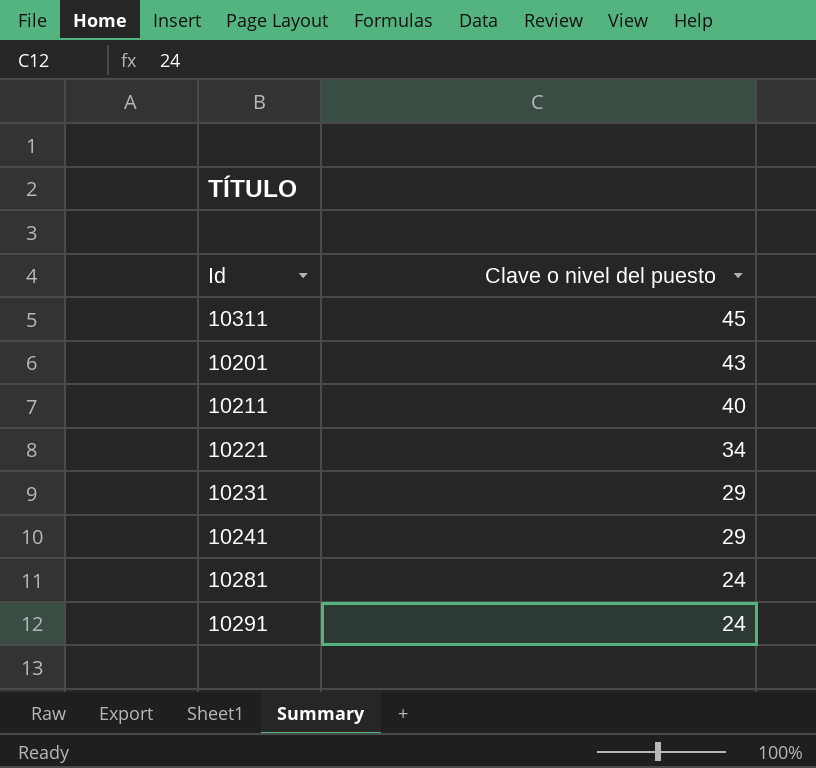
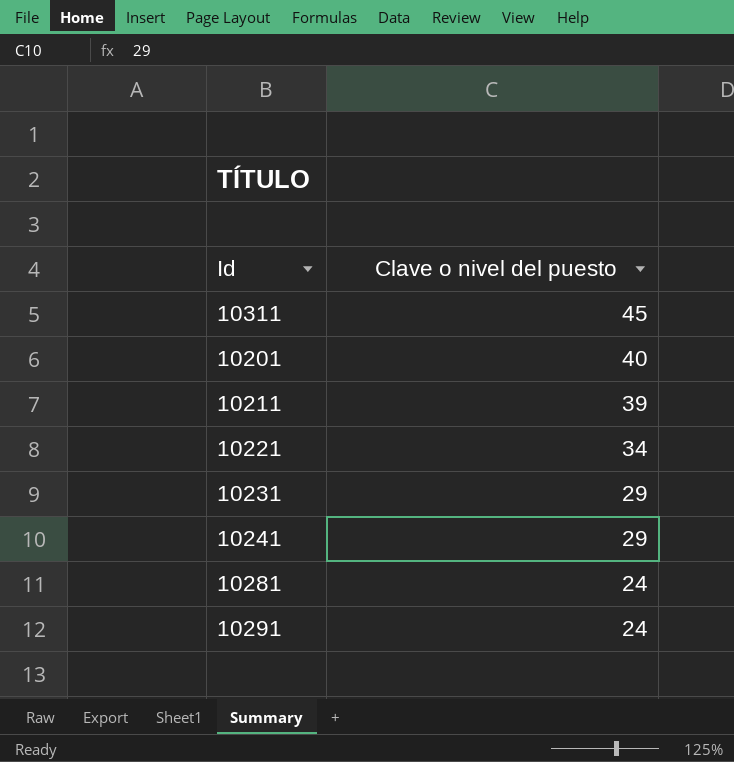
10201 | Clave o nivel del puesto: 43 -> 40
10211 | Clave o nivel del puesto: 40 -> 39

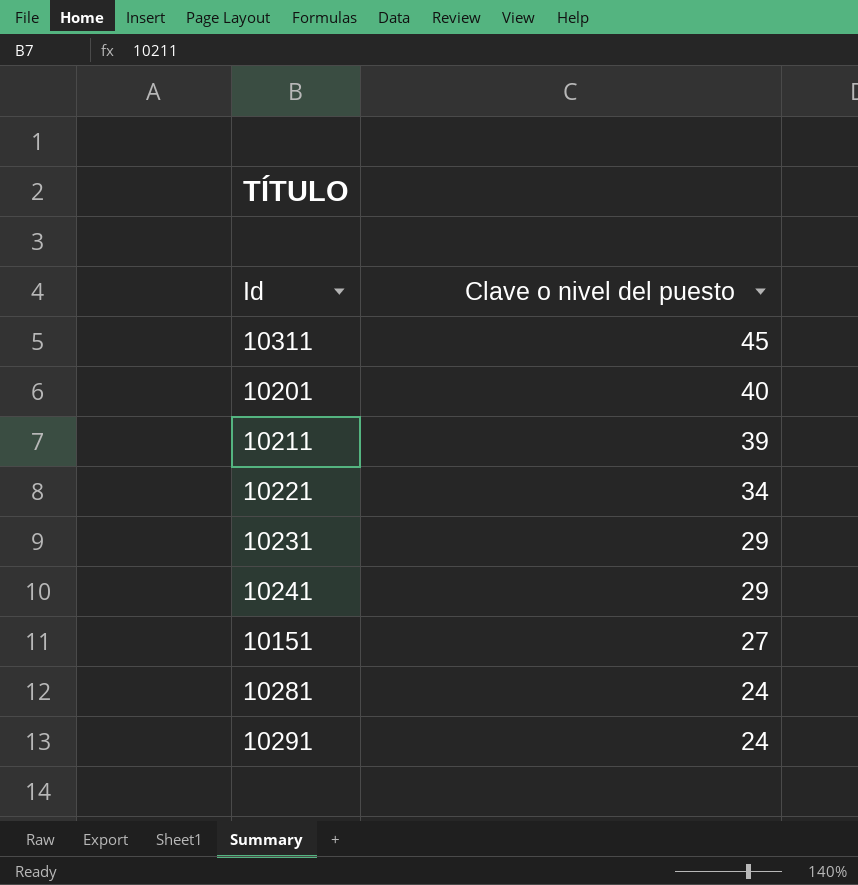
row 10151: none -> 27

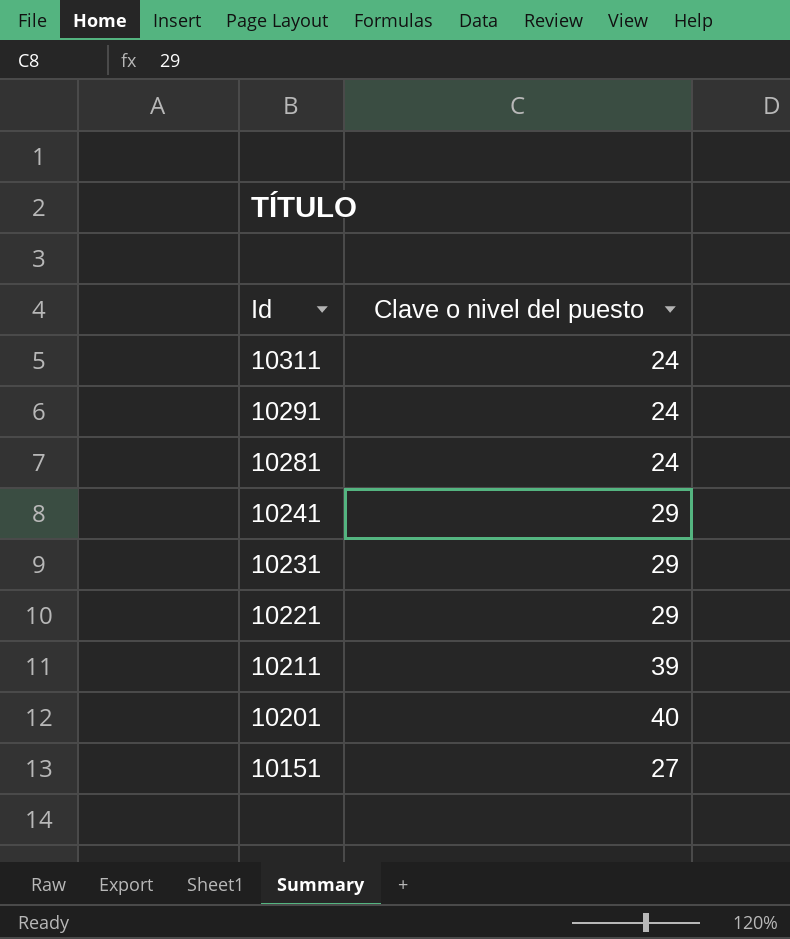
row order: Clave o nivel del puesto descending -> Id descending
10311 | Clave o nivel del puesto: 45 -> 24
10221 | Clave o nivel del puesto: 34 -> 29

